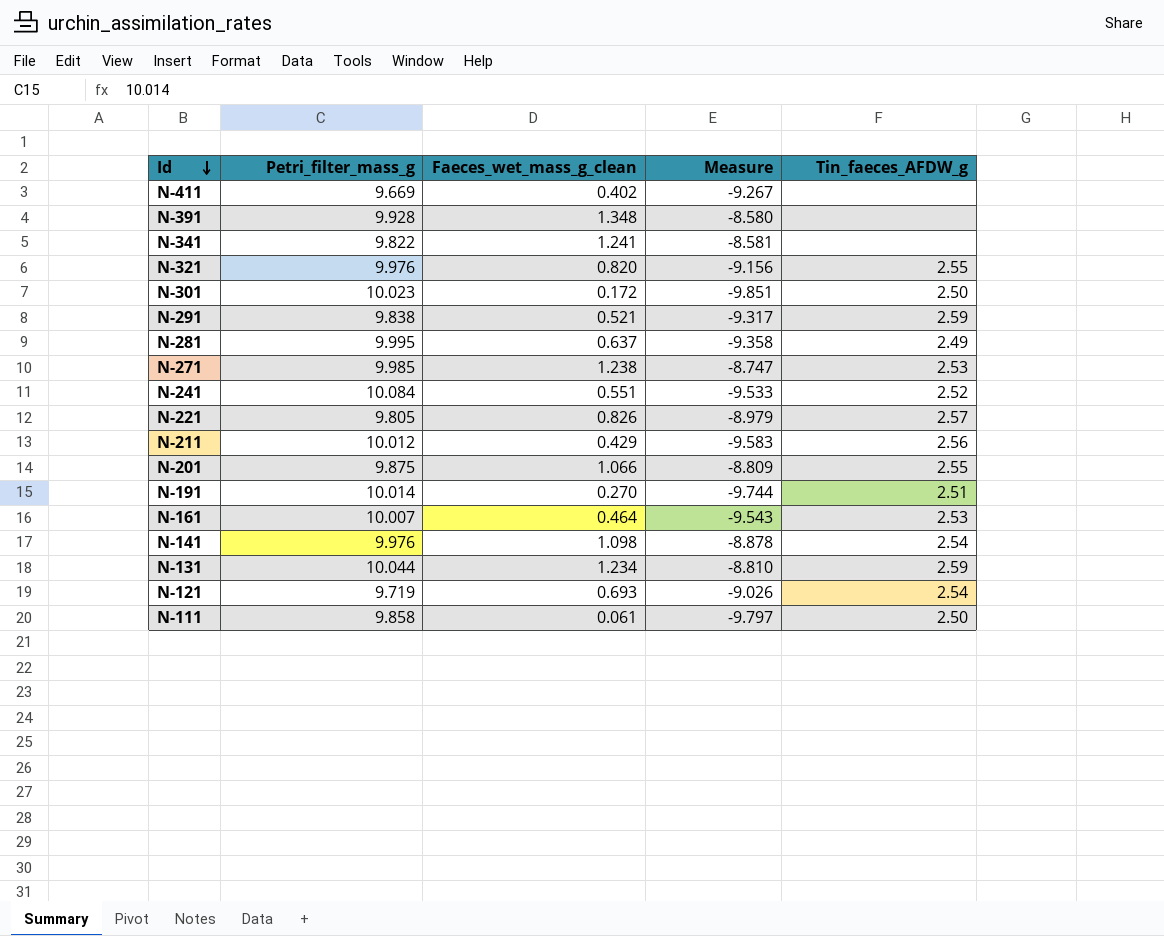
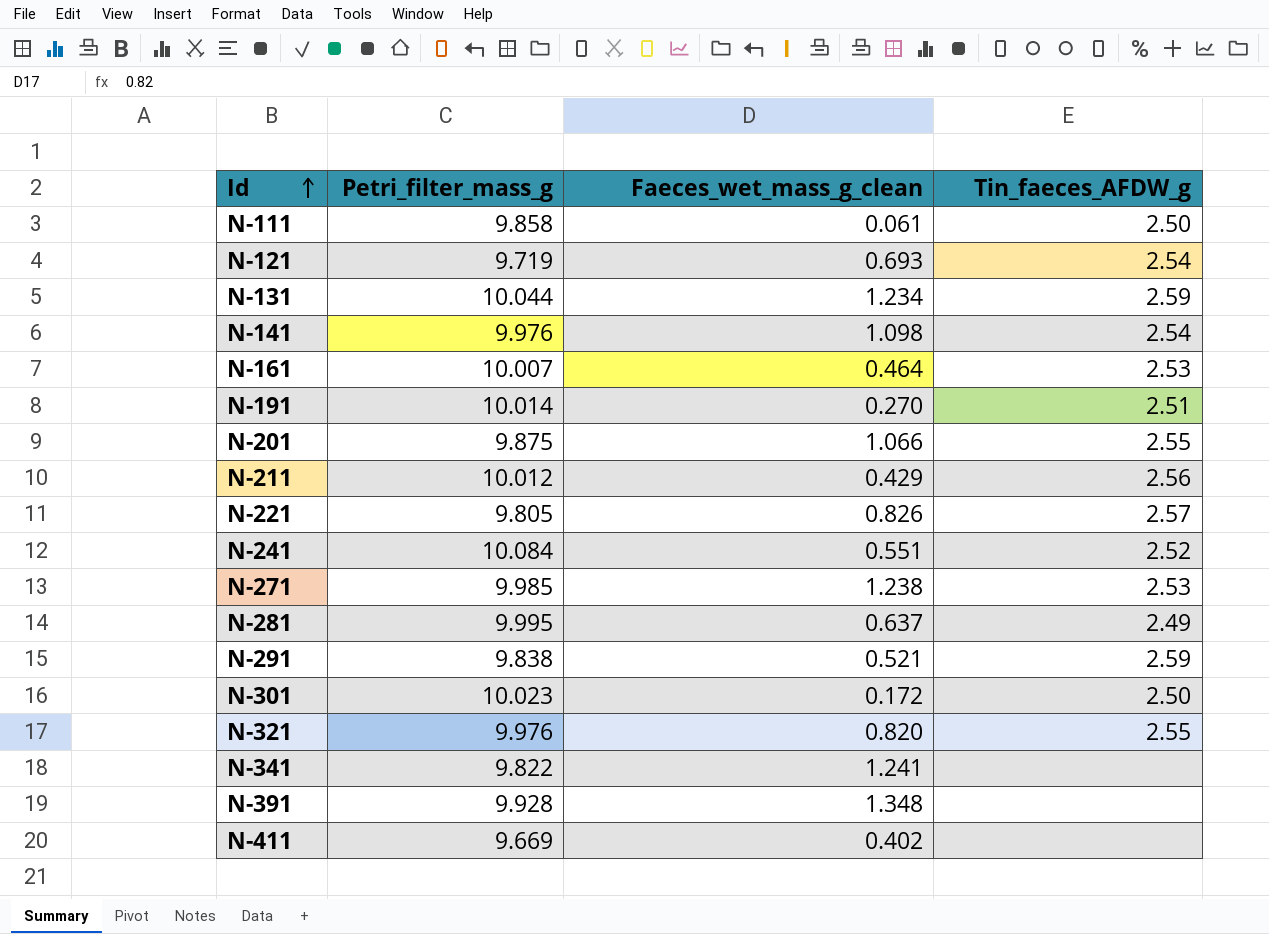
row order: Id descending -> Id ascending
column Measure | formula: [Faeces_wet_mass_g_clean] - [Petri_filter_mass_g] -> none

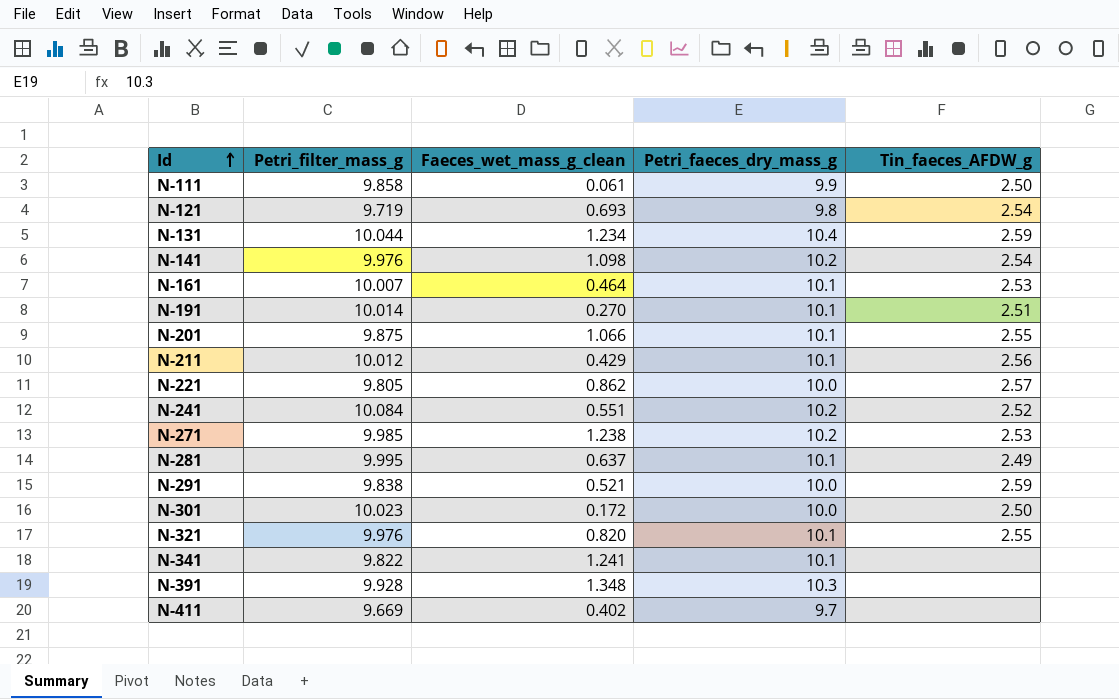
column Petri_faeces_dry_mass_g | position: none -> 4
N-221 | Faeces_wet_mass_g_clean: 0.826 -> 0.862

